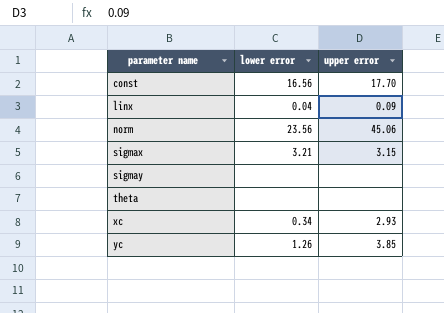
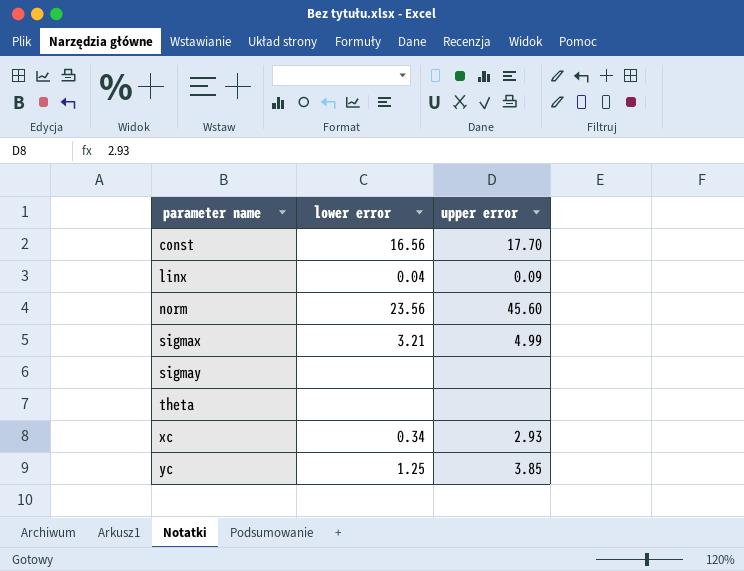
norm | upper error: 45.06 -> 45.60
sigmax | upper error: 3.15 -> 4.99
yc | lower error: 1.26 -> 1.25

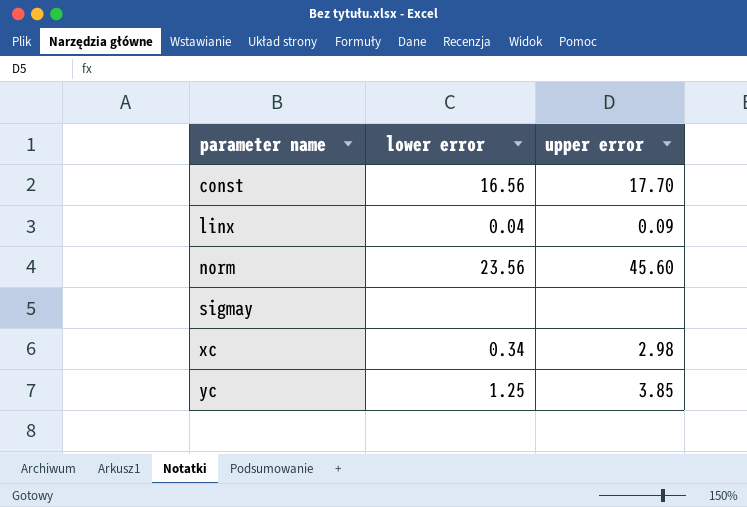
row sigmax: 3.21 | 4.99 -> none
row theta: none | none -> none
xc | upper error: 2.93 -> 2.98

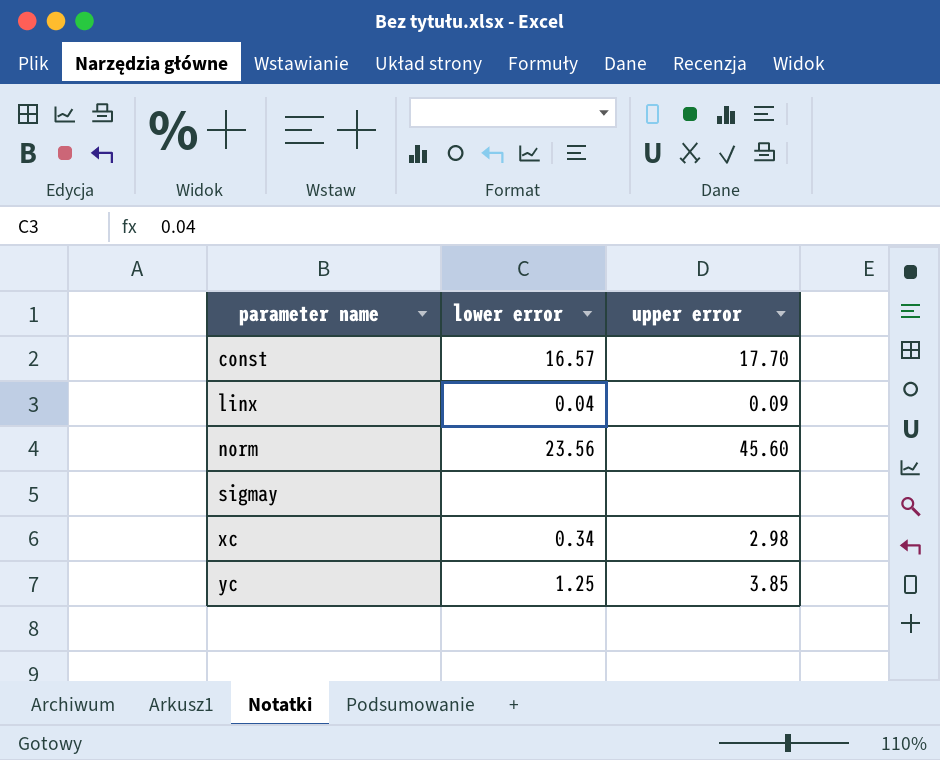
const | lower error: 16.56 -> 16.57

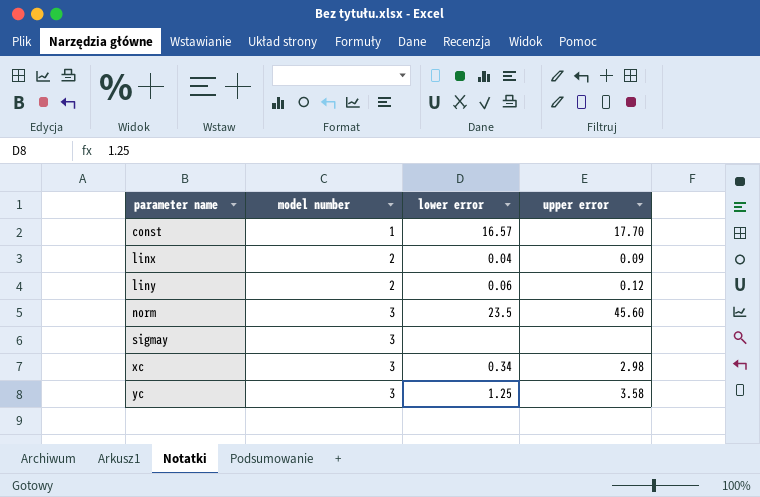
column model number | position: none -> 2
row liny: none -> 2 | 0.06 | 0.12
norm | lower error: 23.56 -> 23.5
yc | upper error: 3.85 -> 3.58

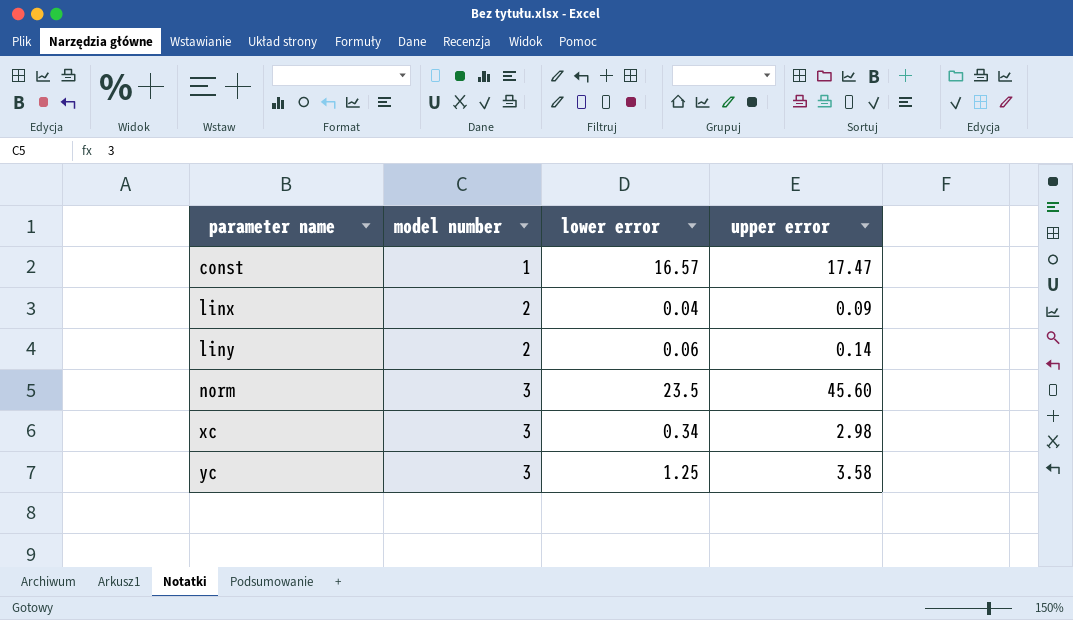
row sigmay: 3 | none | none -> none
const | upper error: 17.70 -> 17.47
liny | upper error: 0.12 -> 0.14

